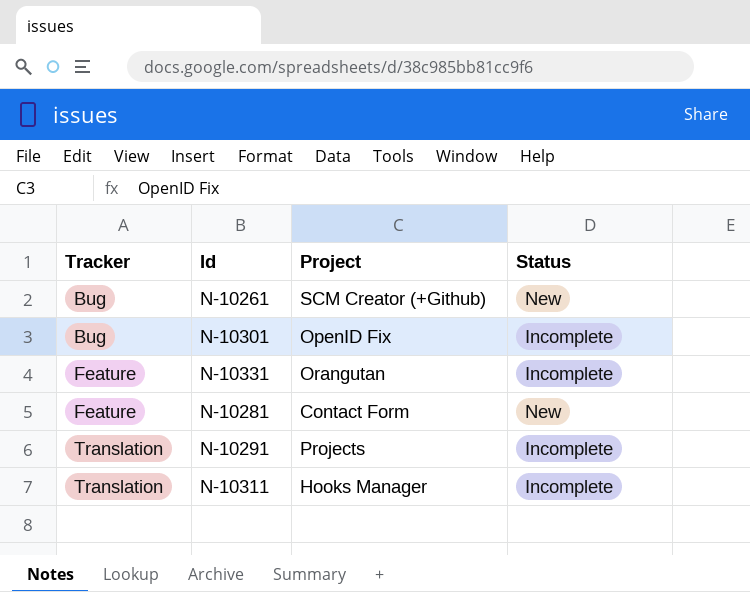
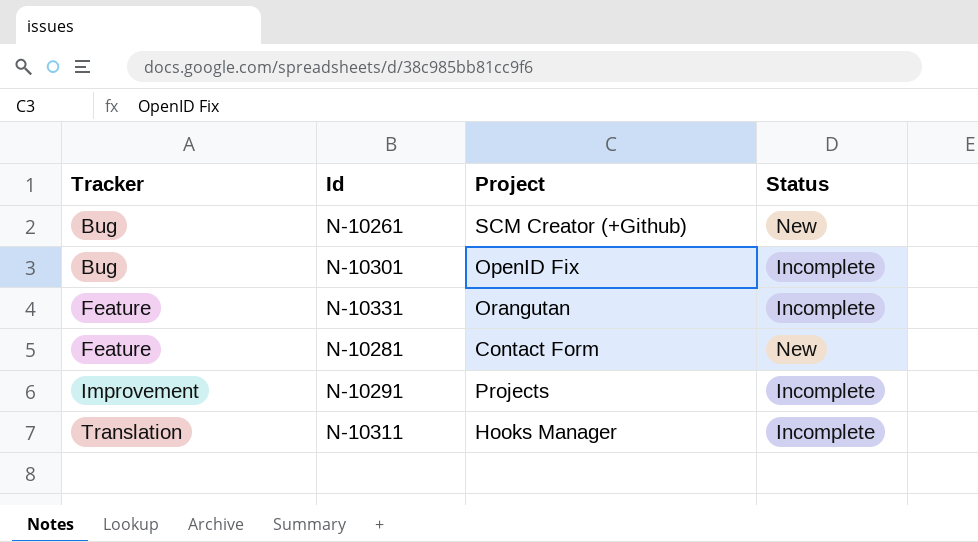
N-10291 | Tracker: Translation -> Improvement

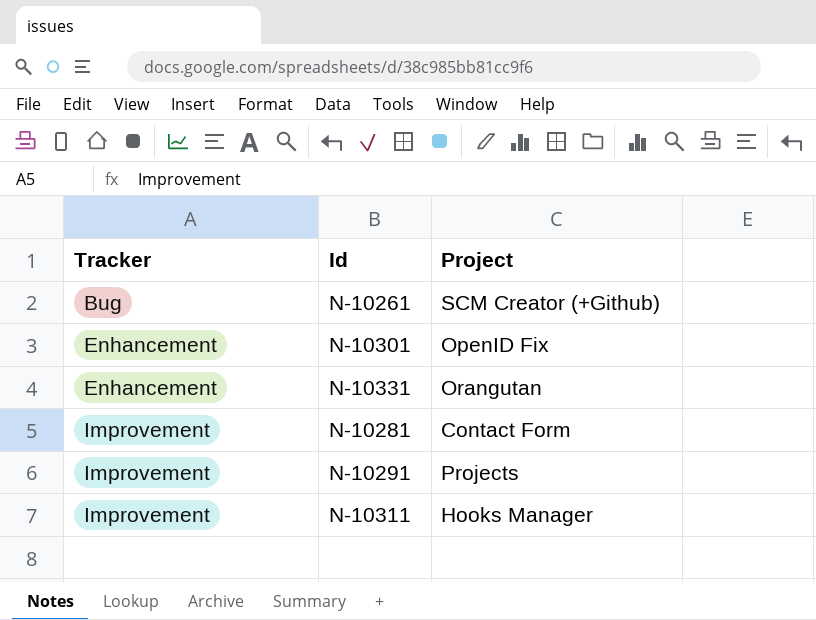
column Status | position: 4 -> none
N-10301 | Tracker: Bug -> Enhancement
N-10331 | Tracker: Feature -> Enhancement
N-10281 | Tracker: Feature -> Improvement
N-10311 | Tracker: Translation -> Improvement

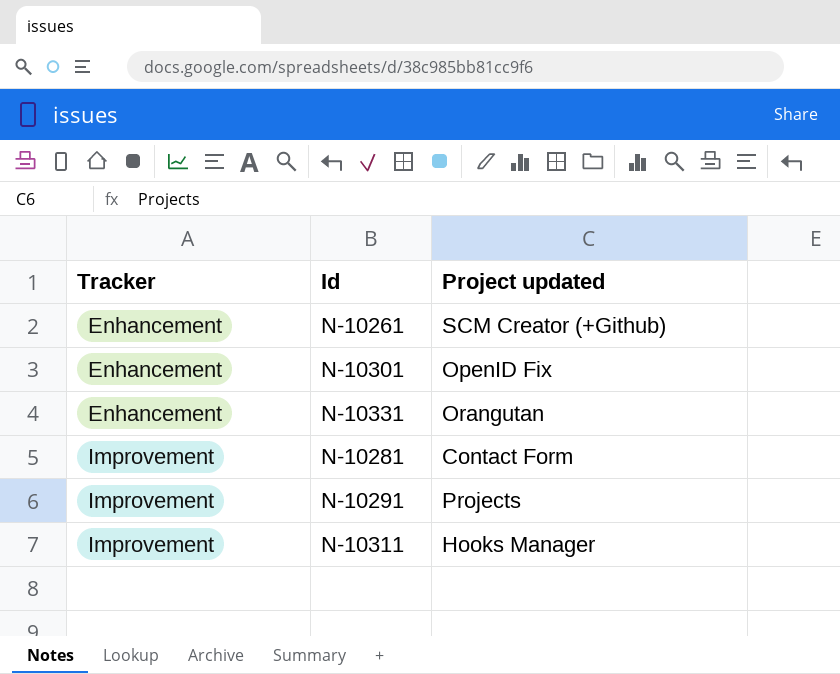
column name: Project -> Project updated
N-10261 | Tracker: Bug -> Enhancement

